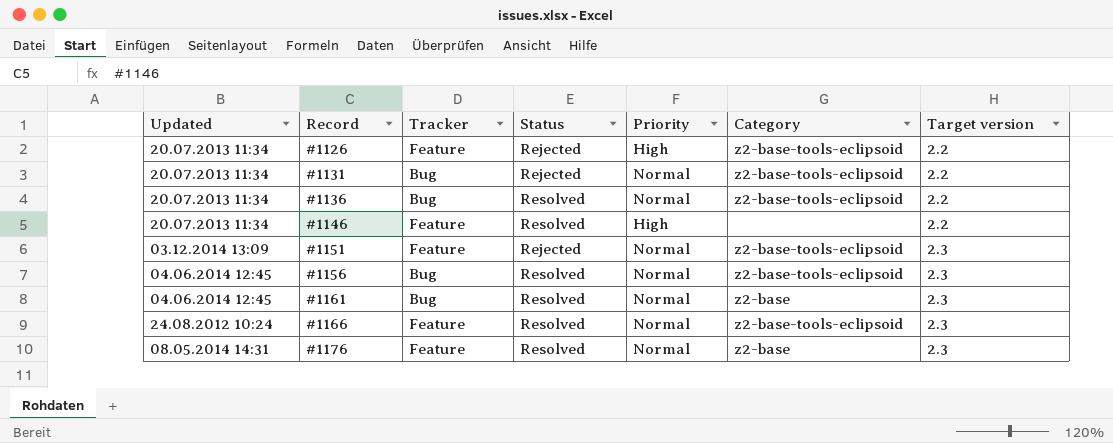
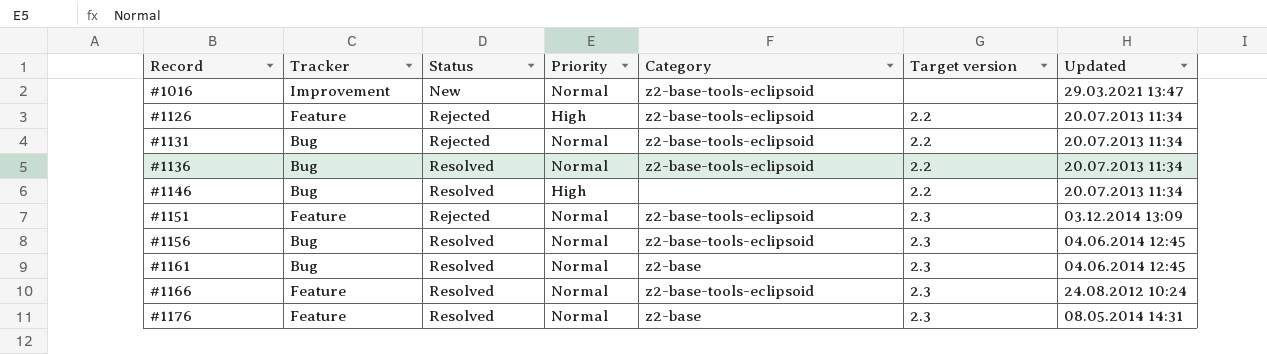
column Updated | position: 1 -> 7
row #1016: none -> Improvement | New | Normal | z2-base-tools-eclipsoid | none | 29.03.2021 13:47
#1146 | Tracker: Feature -> Bug

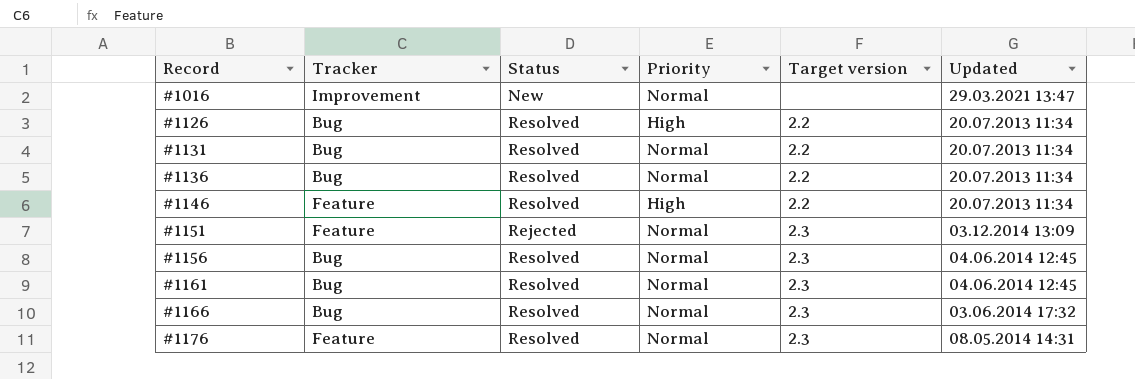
column Category | position: 5 -> none
#1126 | Tracker: Feature -> Bug
#1126 | Status: Rejected -> Resolved
#1131 | Status: Rejected -> Resolved
#1146 | Tracker: Bug -> Feature
#1166 | Tracker: Feature -> Bug
#1166 | Updated: 24.08.2012 10:24 -> 03.06.2014 17:32

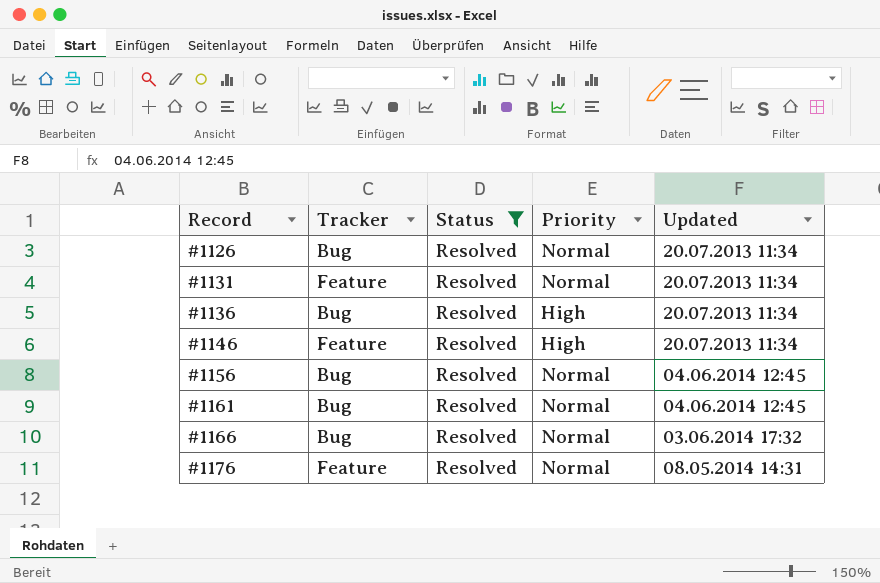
filter: none -> Status = Resolved
column Target version | position: 5 -> none
#1126 | Priority: High -> Normal
#1131 | Tracker: Bug -> Feature
#1136 | Priority: Normal -> High

